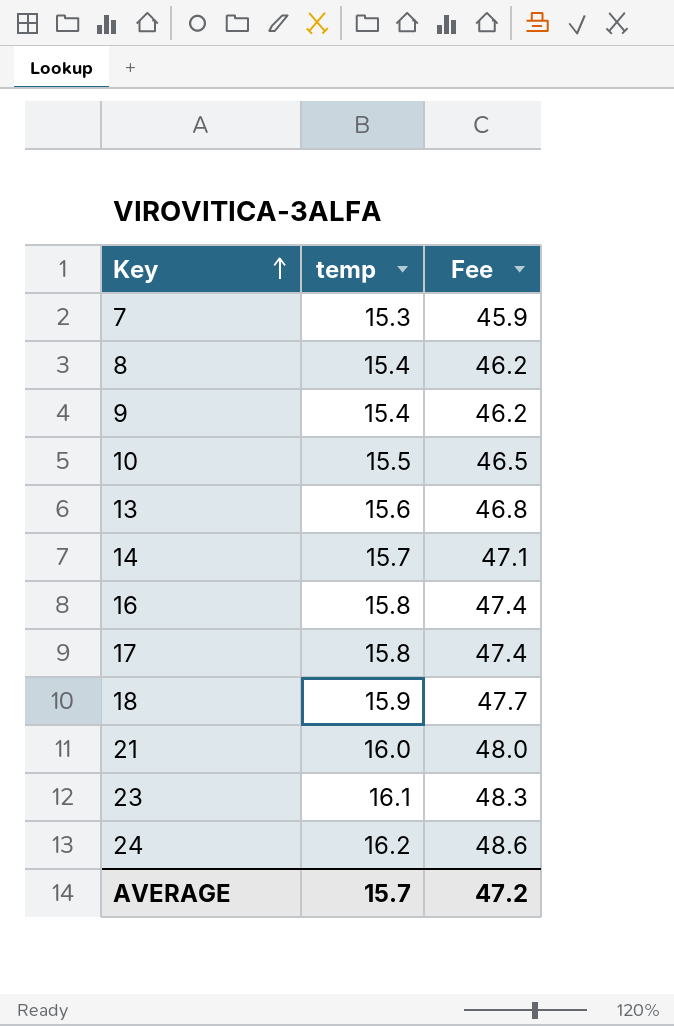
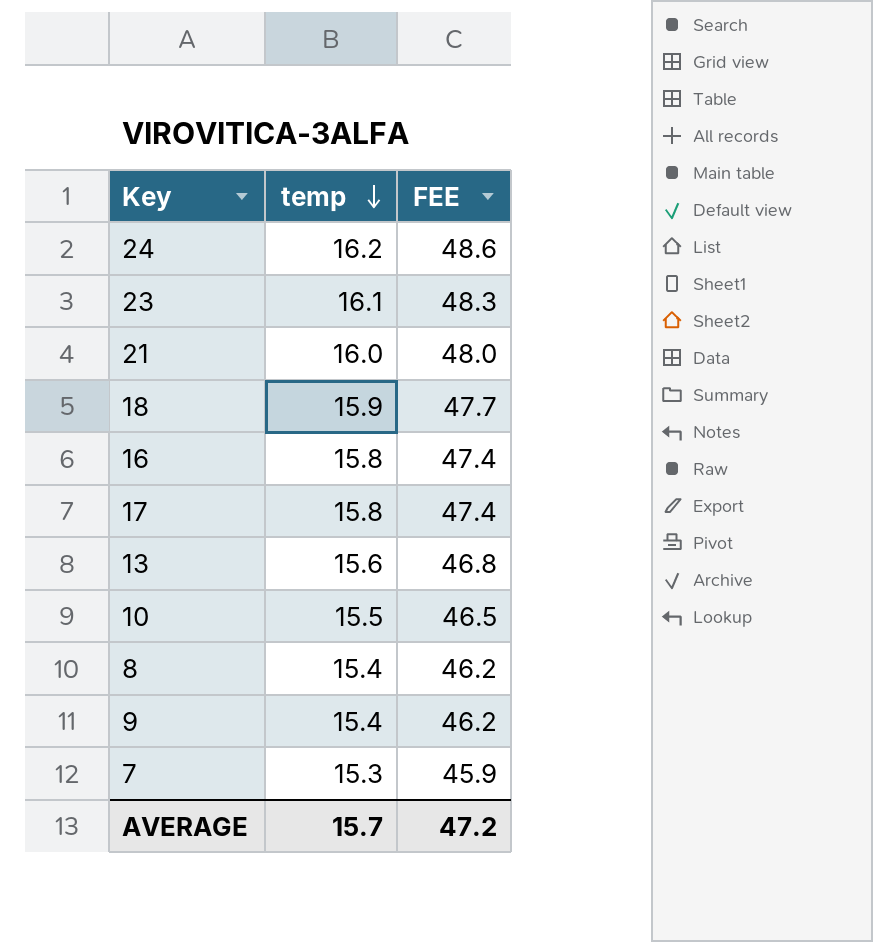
row order: Key ascending -> temp descending
column name: Fee -> FEE
row 14: 15.7 | 47.1 -> none

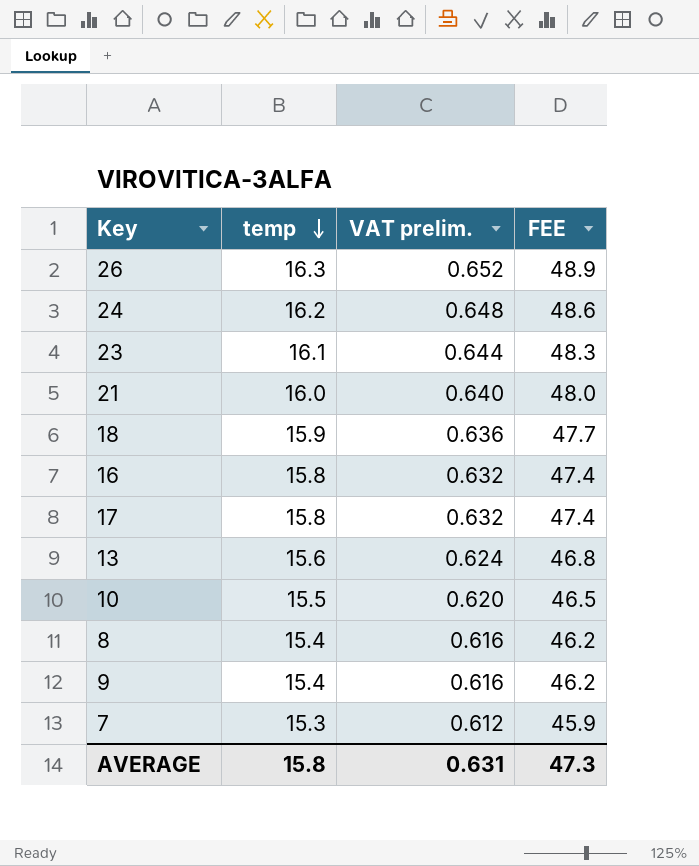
column VAT prelim. | formula: none -> [temp] * 0.04
row 26: none -> 16.3 | 0.652 | 48.9
AVERAGE | temp: 15.7 -> 15.8
AVERAGE | FEE: 47.2 -> 47.3

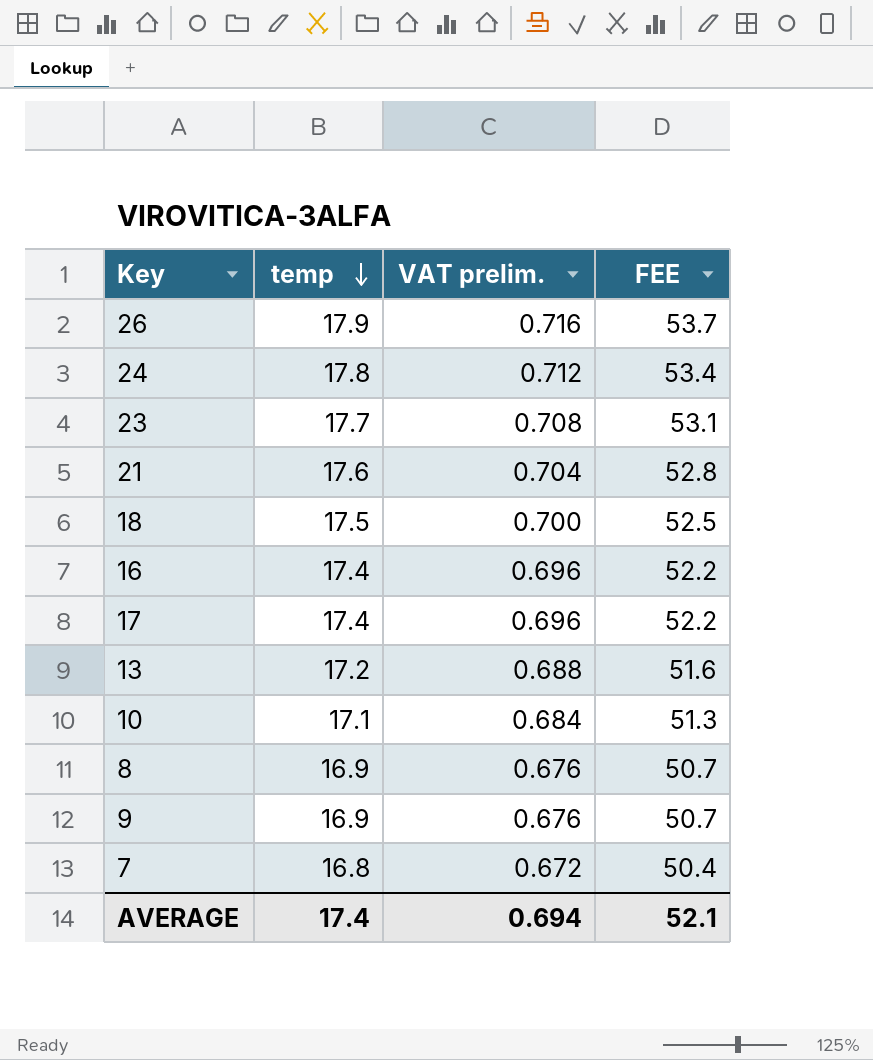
26 | temp: 16.3 -> 17.9
26 | VAT prelim.: 0.652 -> 0.716
26 | FEE: 48.9 -> 53.7
24 | temp: 16.2 -> 17.8
24 | VAT prelim.: 0.648 -> 0.712
24 | FEE: 48.6 -> 53.4
23 | temp: 16.1 -> 17.7
23 | VAT prelim.: 0.644 -> 0.708
23 | FEE: 48.3 -> 53.1
21 | temp: 16.0 -> 17.6
21 | VAT prelim.: 0.640 -> 0.704
21 | FEE: 48.0 -> 52.8
18 | temp: 15.9 -> 17.5
18 | VAT prelim.: 0.636 -> 0.700
18 | FEE: 47.7 -> 52.5
16 | temp: 15.8 -> 17.4
16 | VAT prelim.: 0.632 -> 0.696
16 | FEE: 47.4 -> 52.2
17 | temp: 15.8 -> 17.4
17 | VAT prelim.: 0.632 -> 0.696
17 | FEE: 47.4 -> 52.2
13 | temp: 15.6 -> 17.2
13 | VAT prelim.: 0.624 -> 0.688
13 | FEE: 46.8 -> 51.6
10 | temp: 15.5 -> 17.1
10 | VAT prelim.: 0.620 -> 0.684
10 | FEE: 46.5 -> 51.3
8 | temp: 15.4 -> 16.9
8 | VAT prelim.: 0.616 -> 0.676
8 | FEE: 46.2 -> 50.7
9 | temp: 15.4 -> 16.9
9 | VAT prelim.: 0.616 -> 0.676
9 | FEE: 46.2 -> 50.7
7 | temp: 15.3 -> 16.8
7 | VAT prelim.: 0.612 -> 0.672
7 | FEE: 45.9 -> 50.4
AVERAGE | temp: 15.8 -> 17.4
AVERAGE | VAT prelim.: 0.631 -> 0.694
AVERAGE | FEE: 47.3 -> 52.1

